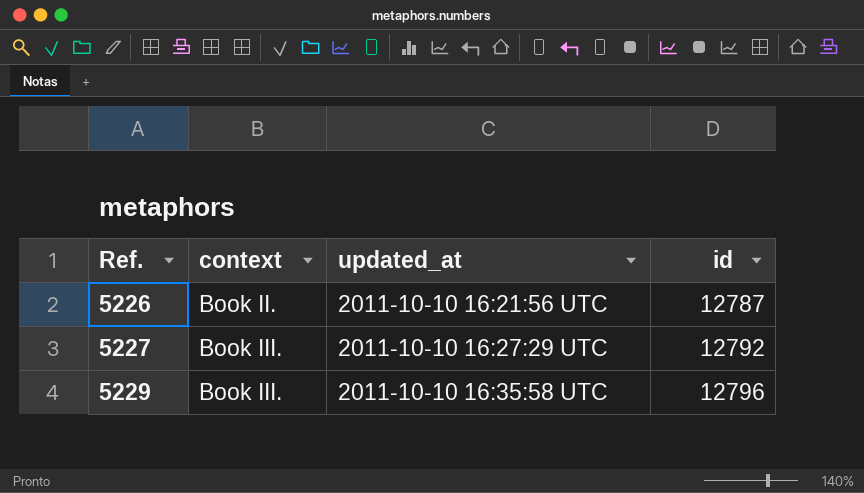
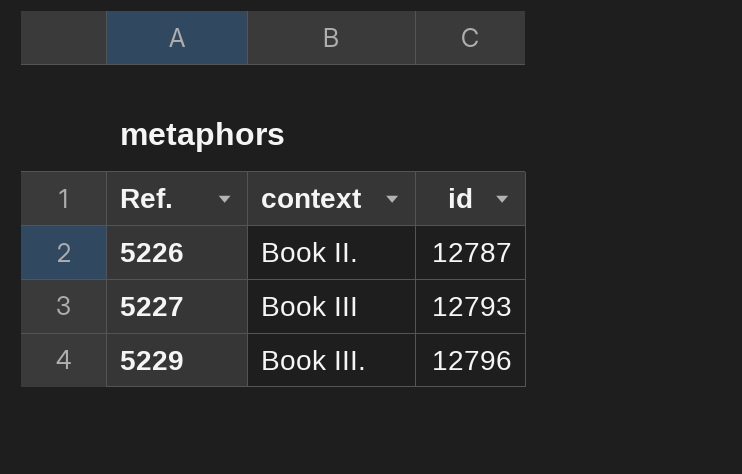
column updated_at | position: 3 -> none
5227 | context: Book III. -> Book III
5227 | id: 12792 -> 12793

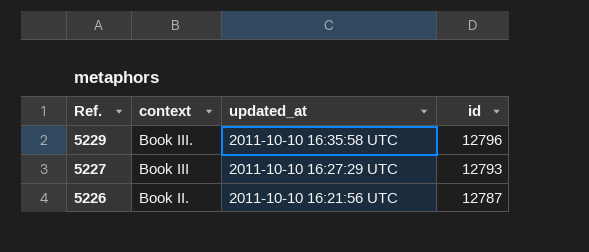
row order: Ref. ascending -> Ref. descending
column updated_at | position: none -> 3

